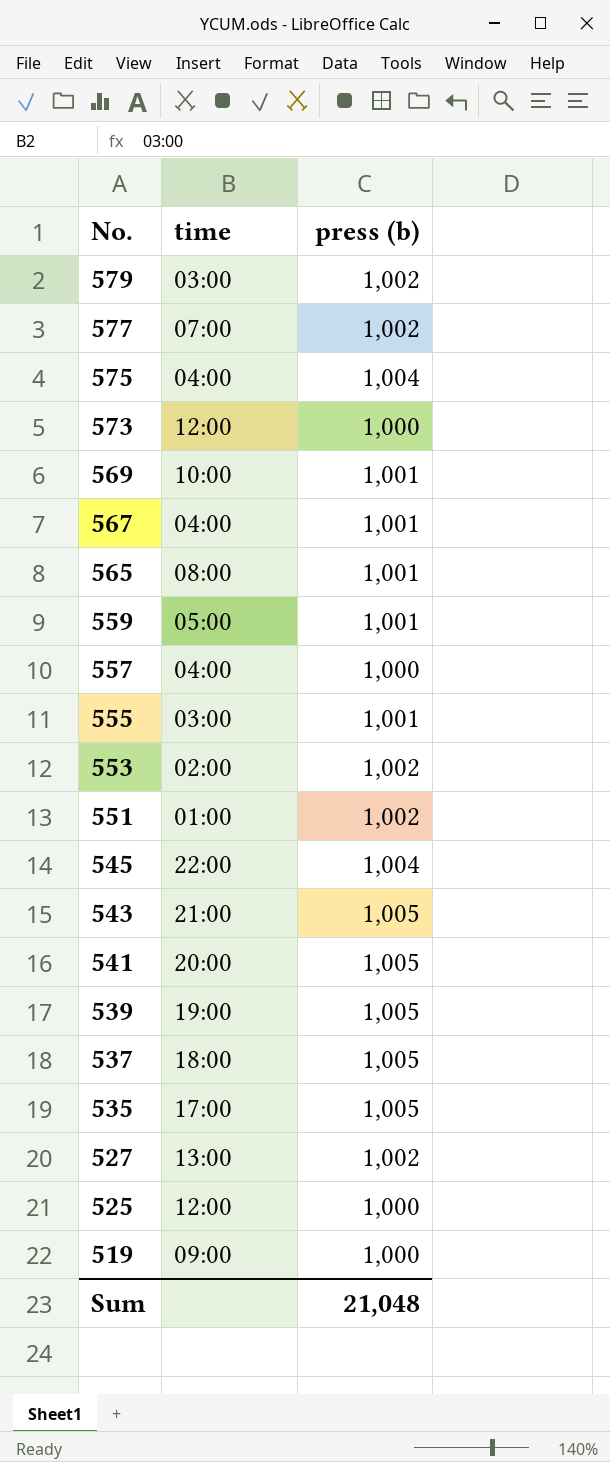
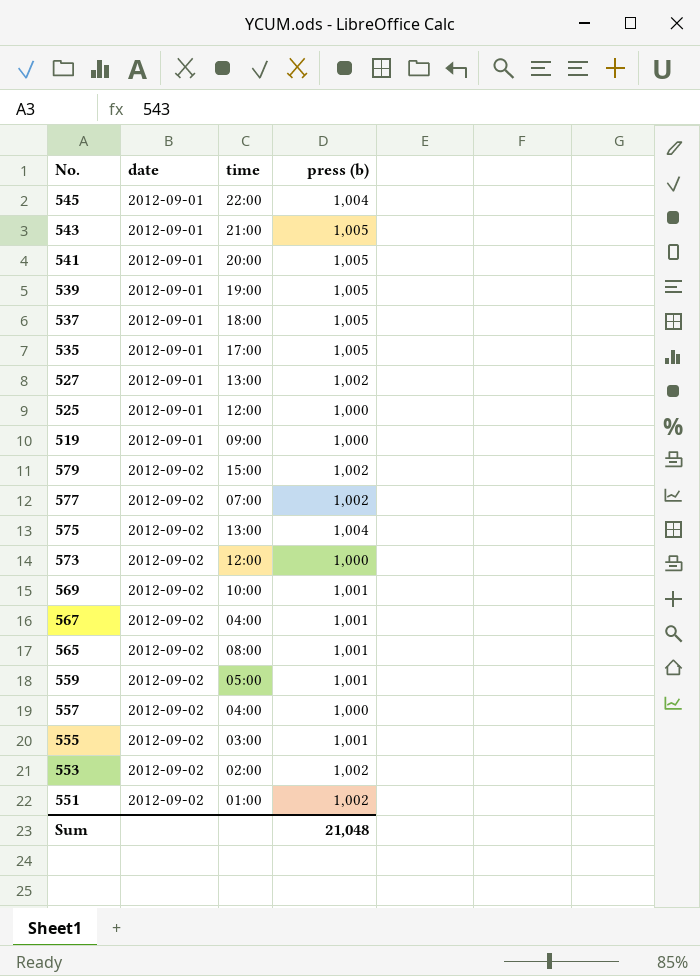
row order: No. descending -> date ascending
column date | position: none -> 2
579 | time: 03:00 -> 15:00
575 | time: 04:00 -> 13:00

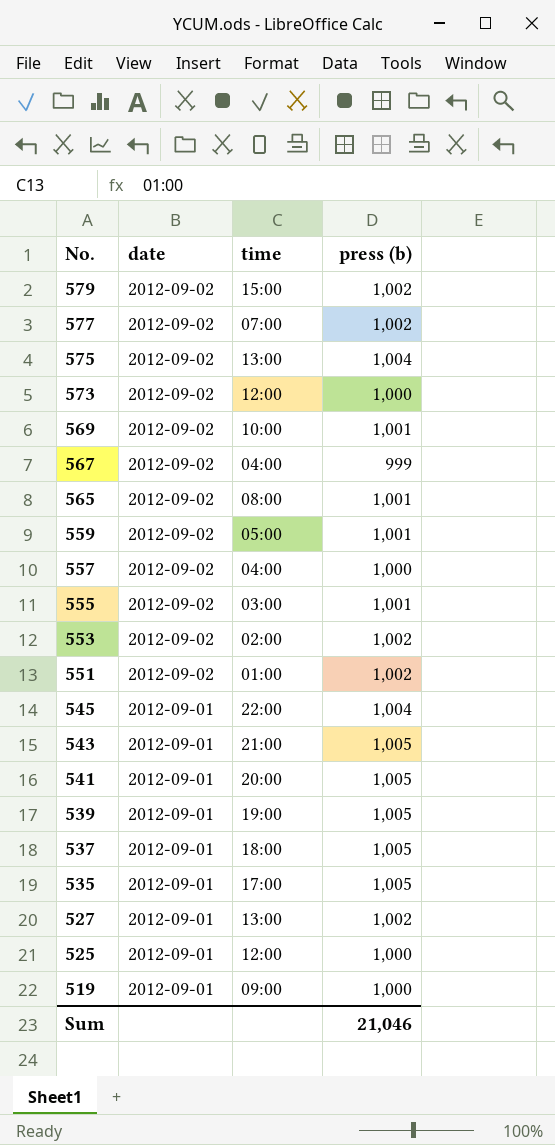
row order: date ascending -> No. descending
567 | press (b): 1,001 -> 999
Sum | press (b): 21,048 -> 21,046

